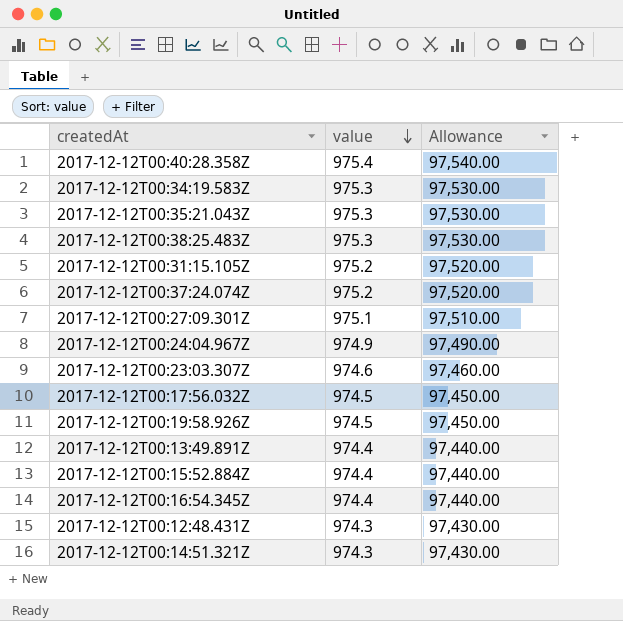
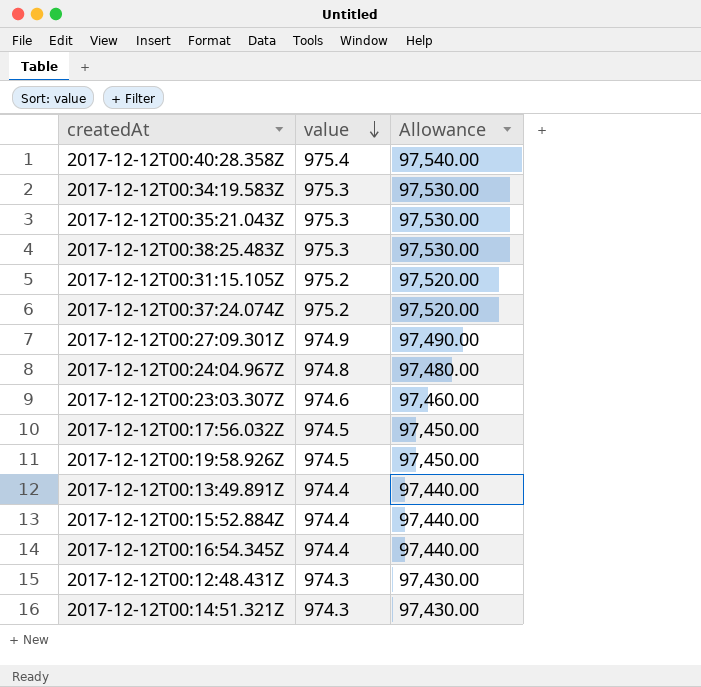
2017-12-12T00:27:09.301Z | value: 975.1 -> 974.9
2017-12-12T00:27:09.301Z | Allowance: 97,510.00 -> 97,490.00
2017-12-12T00:24:04.967Z | value: 974.9 -> 974.8
2017-12-12T00:24:04.967Z | Allowance: 97,490.00 -> 97,480.00

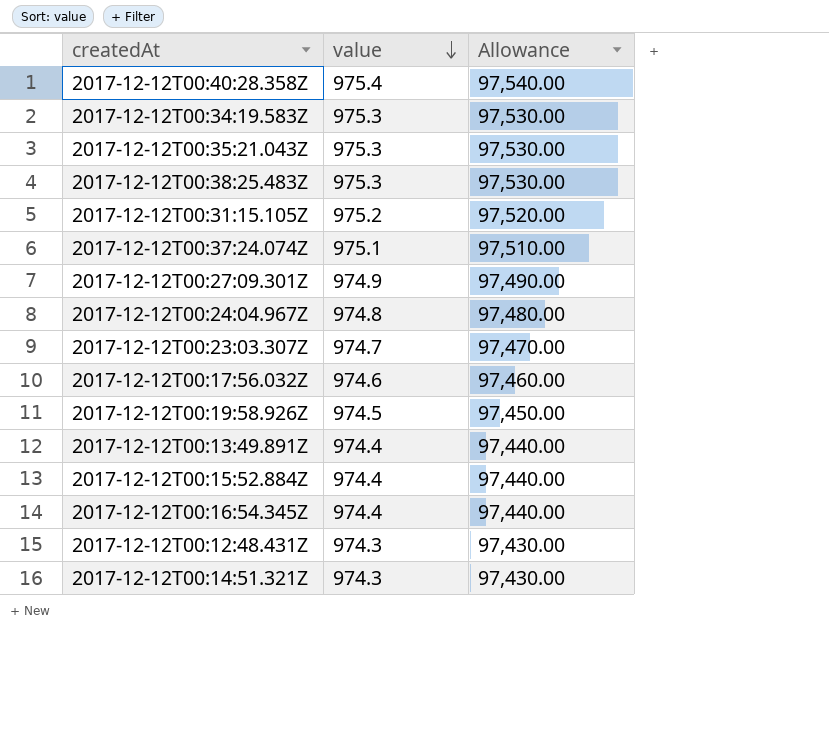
2017-12-12T00:37:24.074Z | value: 975.2 -> 975.1
2017-12-12T00:37:24.074Z | Allowance: 97,520.00 -> 97,510.00
2017-12-12T00:23:03.307Z | value: 974.6 -> 974.7
2017-12-12T00:23:03.307Z | Allowance: 97,460.00 -> 97,470.00
2017-12-12T00:17:56.032Z | value: 974.5 -> 974.6
2017-12-12T00:17:56.032Z | Allowance: 97,450.00 -> 97,460.00

